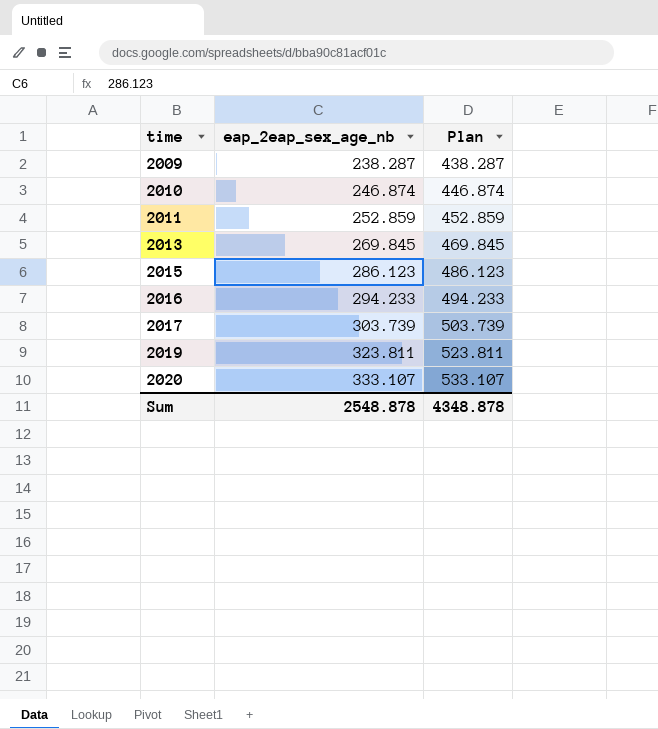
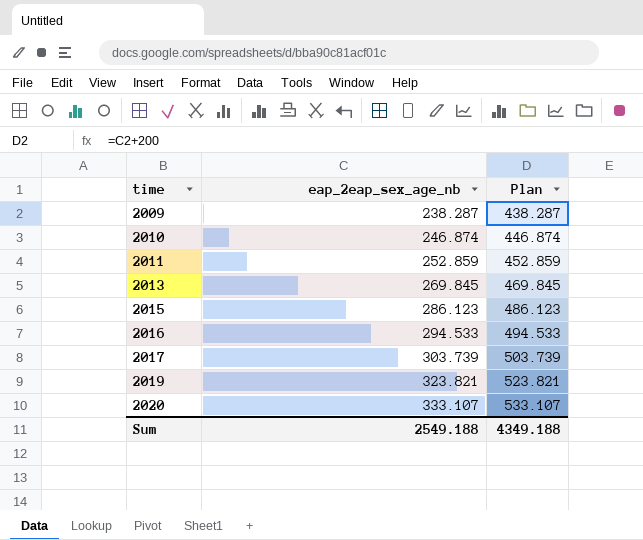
2016 | eap_2eap_sex_age_nb: 294.233 -> 294.533
2016 | Plan: 494.233 -> 494.533
2019 | eap_2eap_sex_age_nb: 323.811 -> 323.821
2019 | Plan: 523.811 -> 523.821
Sum | eap_2eap_sex_age_nb: 2548.878 -> 2549.188
Sum | Plan: 4348.878 -> 4349.188

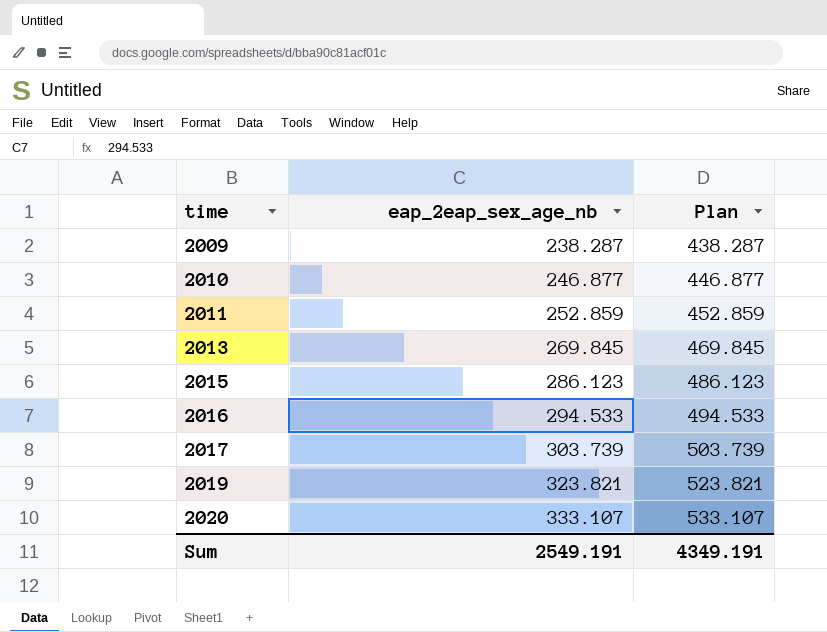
2010 | eap_2eap_sex_age_nb: 246.874 -> 246.877
2010 | Plan: 446.874 -> 446.877
Sum | eap_2eap_sex_age_nb: 2549.188 -> 2549.191
Sum | Plan: 4349.188 -> 4349.191

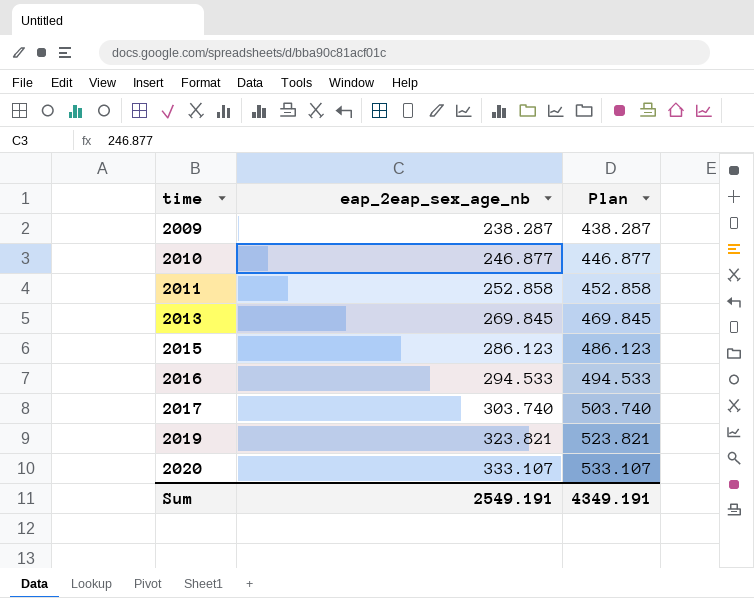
2011 | eap_2eap_sex_age_nb: 252.859 -> 252.858
2011 | Plan: 452.859 -> 452.858
2017 | eap_2eap_sex_age_nb: 303.739 -> 303.740
2017 | Plan: 503.739 -> 503.740

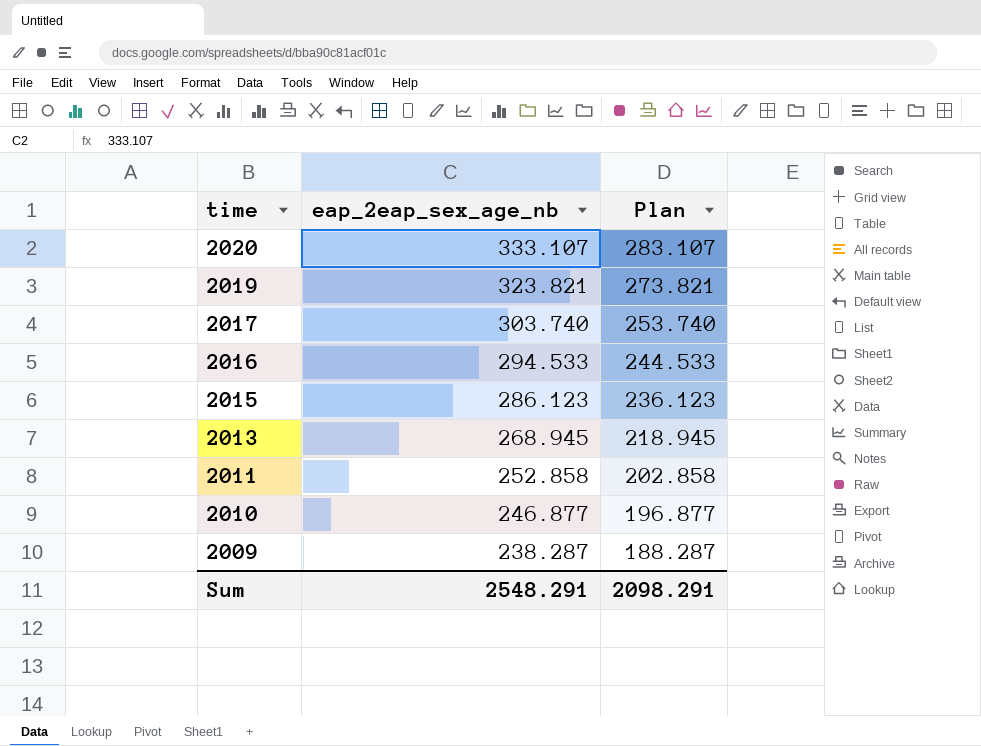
row order: time ascending -> time descending
column Plan | formula: [eap_2eap_sex_age_nb] + 200 -> [eap_2eap_sex_age_nb] - 50
2013 | eap_2eap_sex_age_nb: 269.845 -> 268.945
Sum | eap_2eap_sex_age_nb: 2549.191 -> 2548.291
Sum | Plan: 4349.191 -> 2098.291

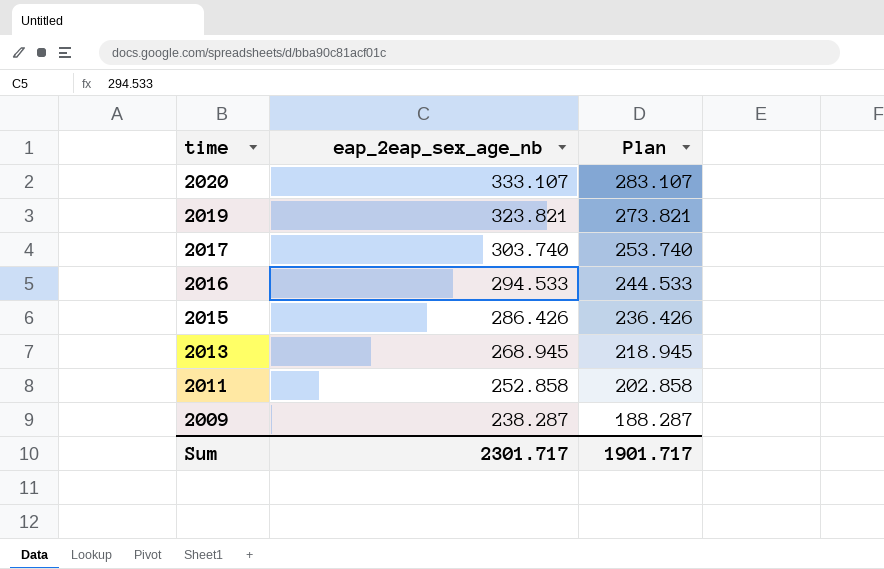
row 2010: 246.877 | 196.877 -> none
2015 | eap_2eap_sex_age_nb: 286.123 -> 286.426
2015 | Plan: 236.123 -> 236.426
Sum | eap_2eap_sex_age_nb: 2548.291 -> 2301.717
Sum | Plan: 2098.291 -> 1901.717

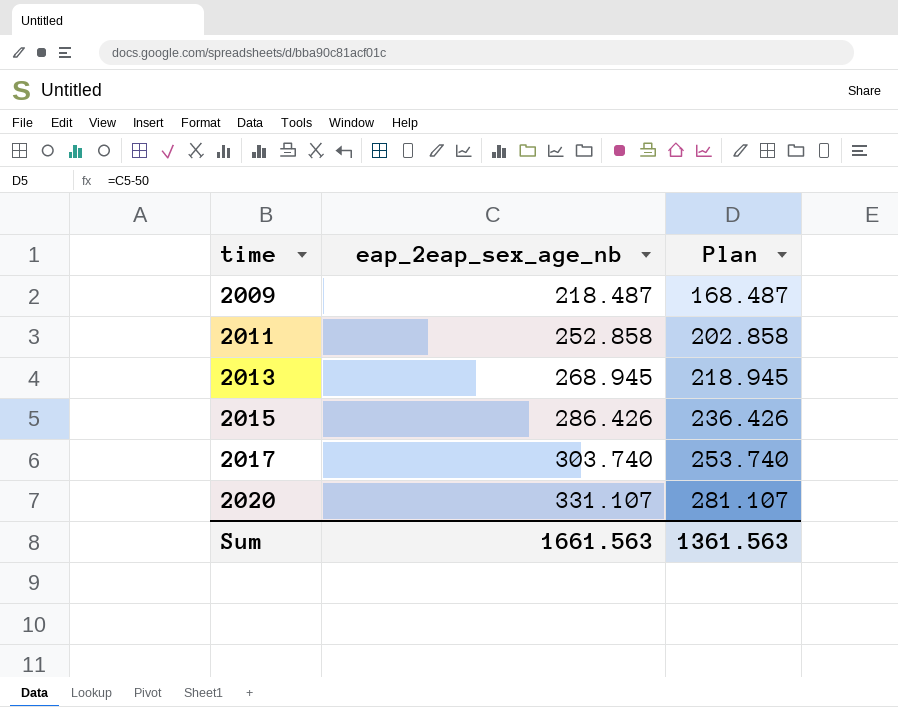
row order: time descending -> time ascending
row 2019: 323.821 | 273.821 -> none
row 2016: 294.533 | 244.533 -> none
2009 | eap_2eap_sex_age_nb: 238.287 -> 218.487
2009 | Plan: 188.287 -> 168.487
2020 | eap_2eap_sex_age_nb: 333.107 -> 331.107
2020 | Plan: 283.107 -> 281.107
Sum | eap_2eap_sex_age_nb: 2301.717 -> 1661.563
Sum | Plan: 1901.717 -> 1361.563

